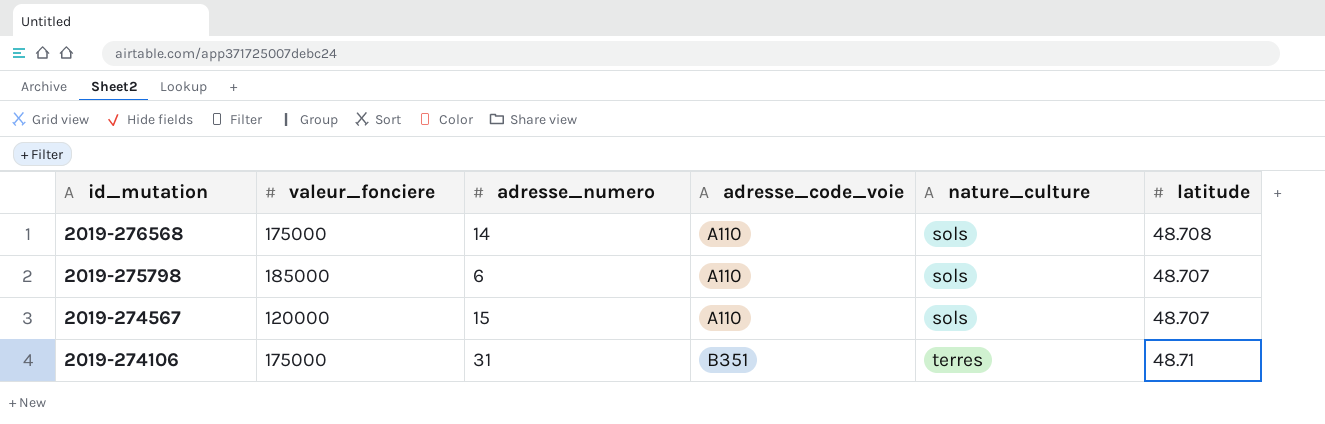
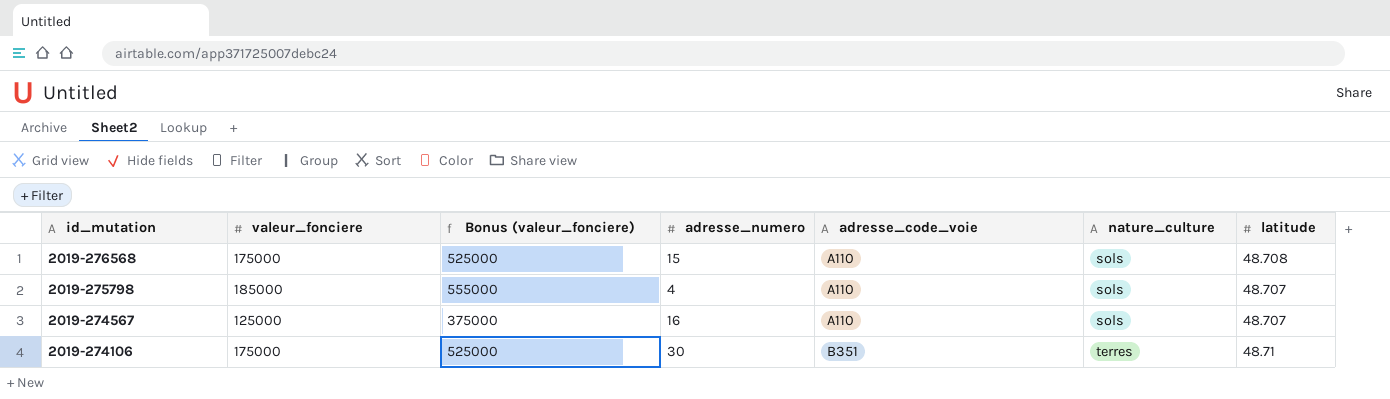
column Bonus (valeur_fonciere) | formula: none -> [valeur_fonciere] * 3
2019-276568 | adresse_numero: 14 -> 15
2019-275798 | adresse_numero: 6 -> 4
2019-274567 | valeur_fonciere: 120000 -> 125000
2019-274567 | adresse_numero: 15 -> 16
2019-274106 | adresse_numero: 31 -> 30

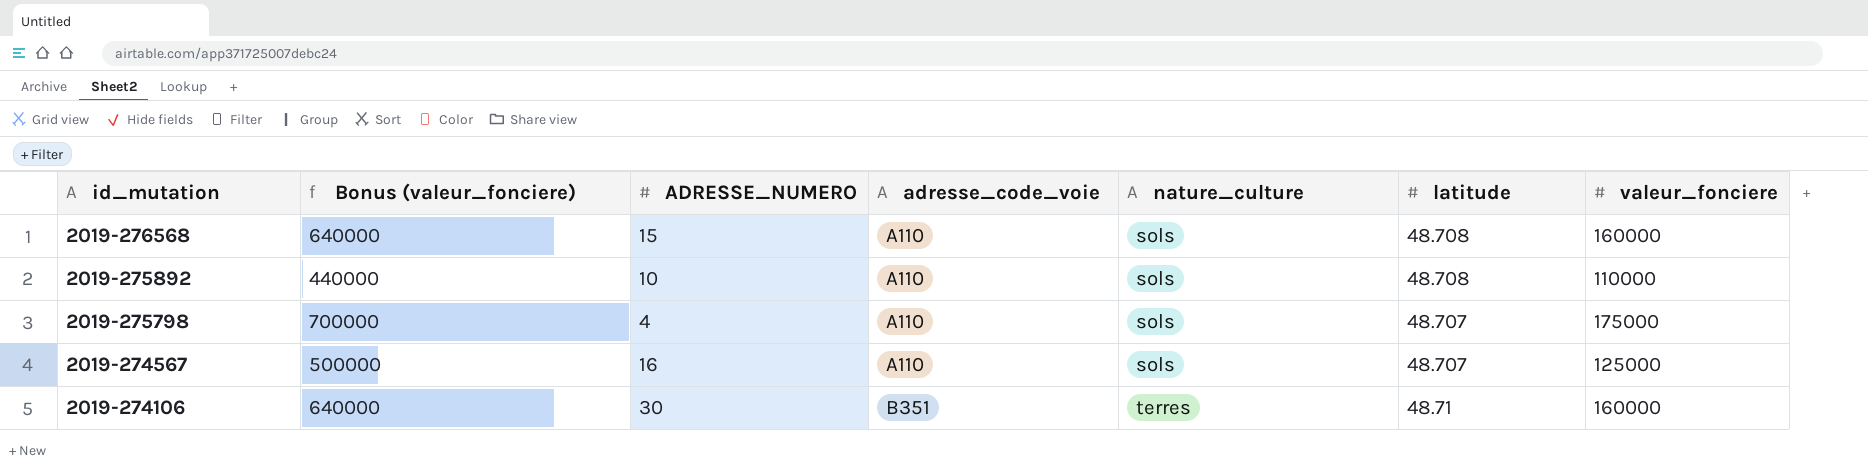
column Bonus (valeur_fonciere) | formula: [valeur_fonciere] * 3 -> [valeur_fonciere] * 4
column name: adresse_numero -> ADRESSE_NUMERO
column valeur_fonciere | position: 2 -> 7
2019-276568 | valeur_fonciere: 175000 -> 160000
row 2019-275892: none -> 440000 | 10 | A110 | sols | 48.708 | 110000
2019-275798 | valeur_fonciere: 185000 -> 175000
2019-274106 | valeur_fonciere: 175000 -> 160000

